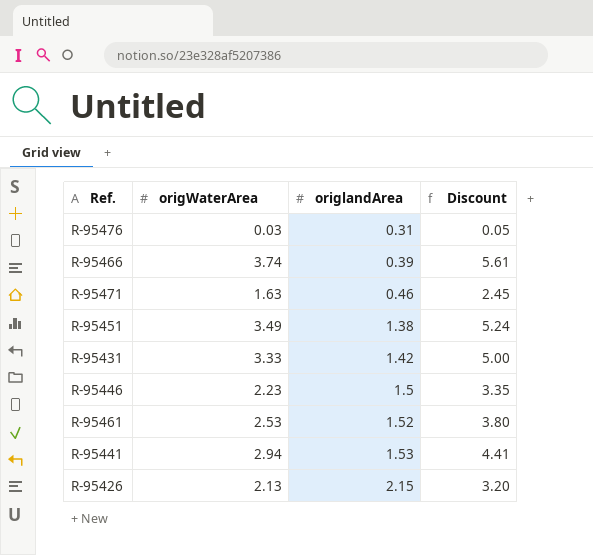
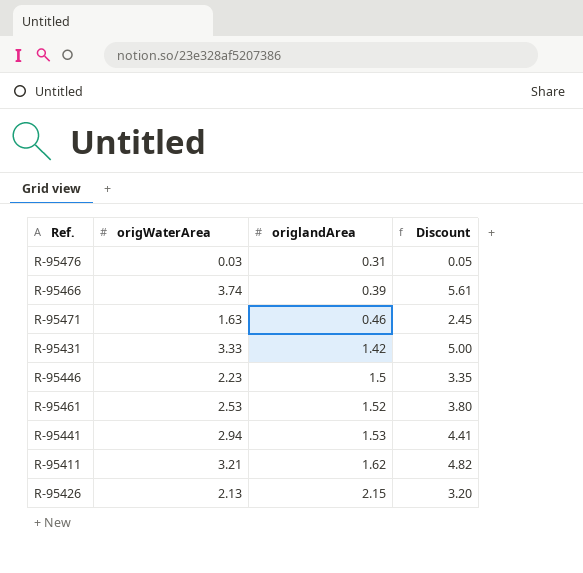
row R-95451: 3.49 | 1.38 | 5.24 -> none
row R-95411: none -> 3.21 | 1.62 | 4.82

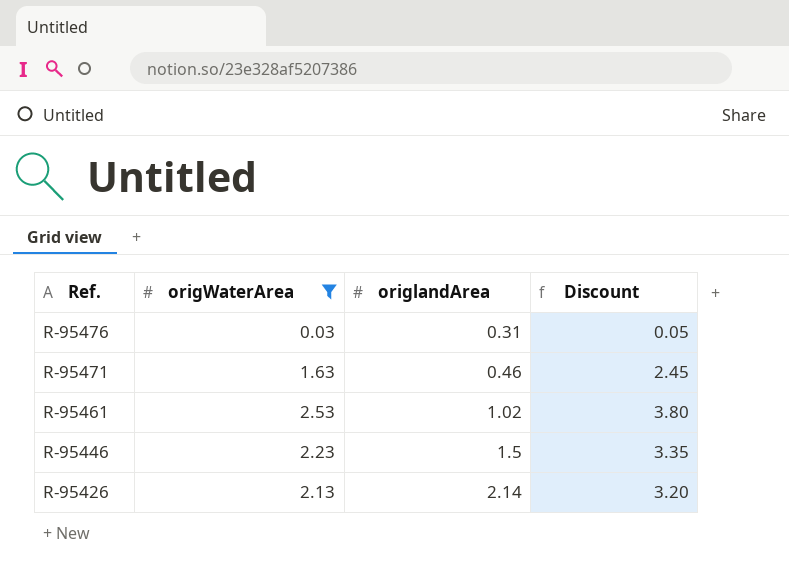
filter: none -> origWaterArea <= 2.53
row order: origlandArea ascending -> Ref. descending
R-95461 | origlandArea: 1.52 -> 1.02
R-95426 | origlandArea: 2.15 -> 2.14

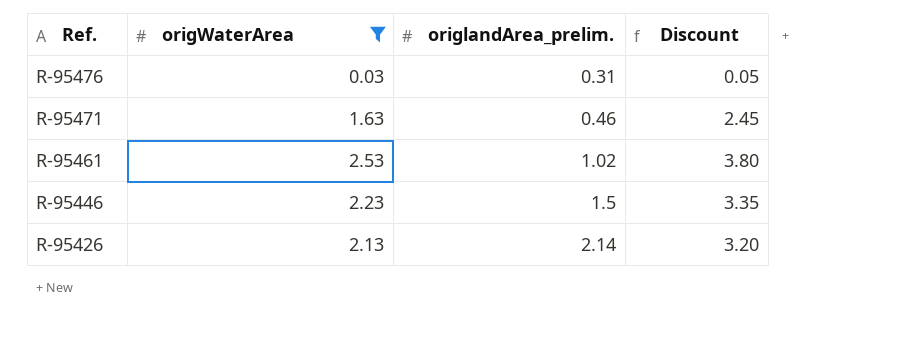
column name: origlandArea -> origlandArea_prelim.

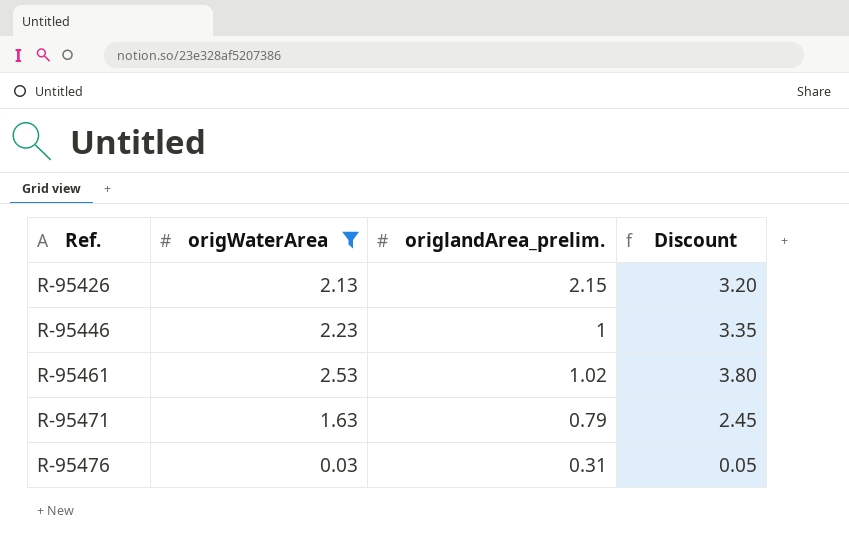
row order: Ref. descending -> Ref. ascending
R-95426 | origlandArea_prelim.: 2.14 -> 2.15
R-95446 | origlandArea_prelim.: 1.5 -> 1
R-95471 | origlandArea_prelim.: 0.46 -> 0.79

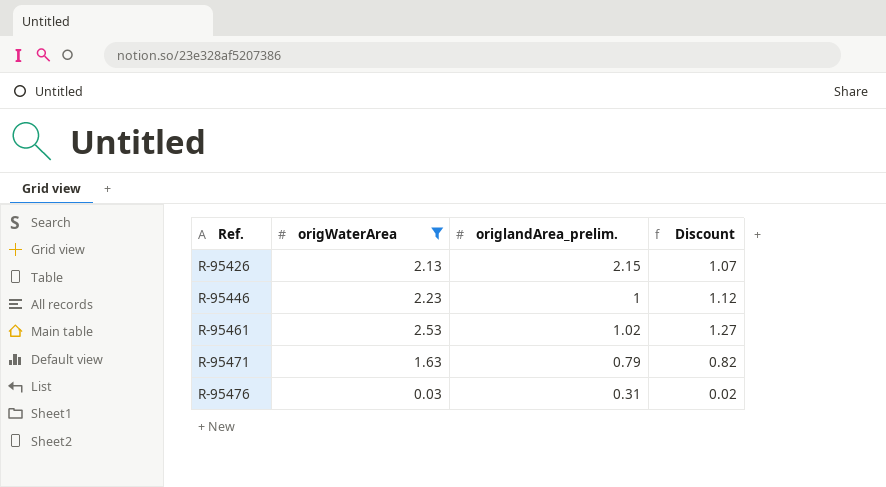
column Discount | formula: [origWaterArea] * 1.5 -> [origWaterArea] * 0.5

